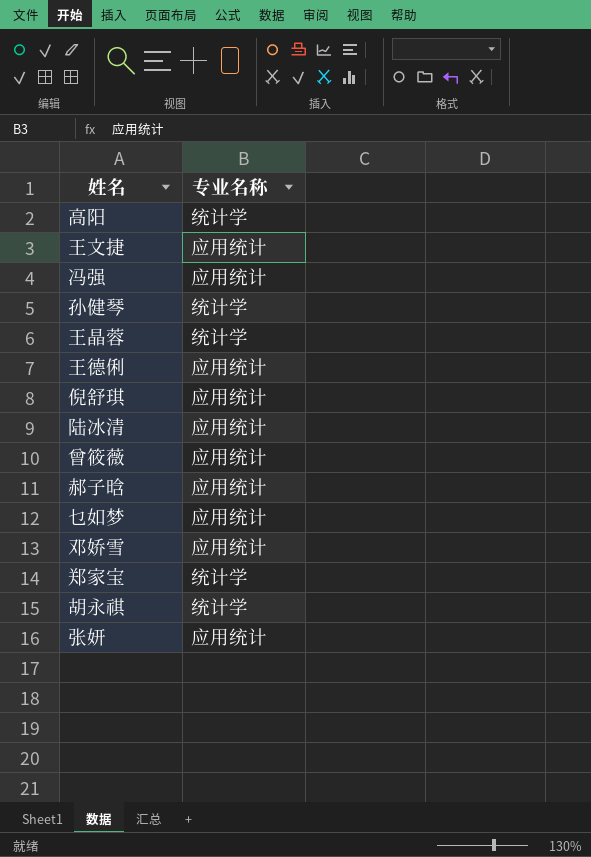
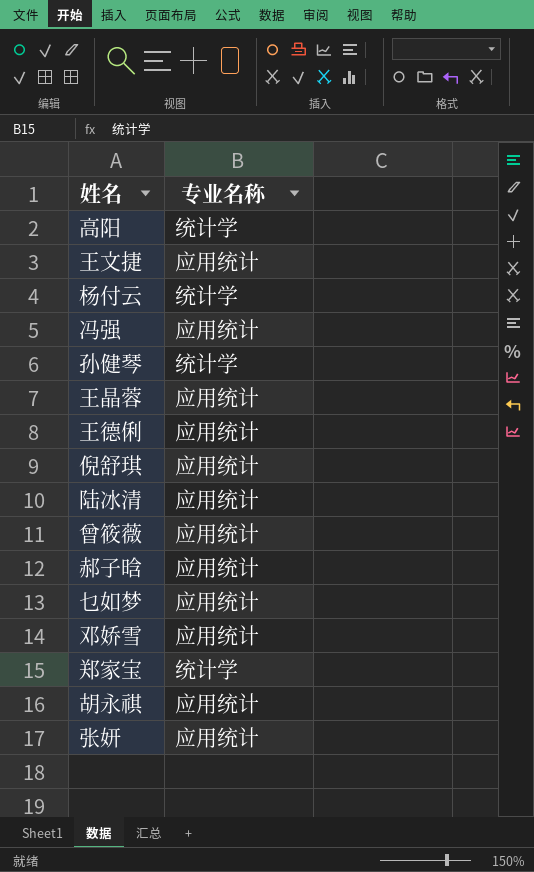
row 杨付云: none -> 统计学
王晶蓉 | 专业名称: 统计学 -> 应用统计
胡永祺 | 专业名称: 统计学 -> 应用统计

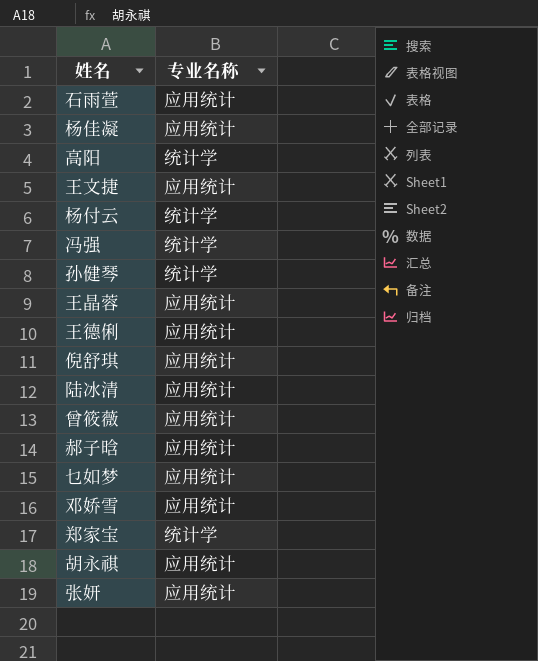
row 石雨萱: none -> 应用统计
row 杨佳凝: none -> 应用统计
冯强 | 专业名称: 应用统计 -> 统计学

